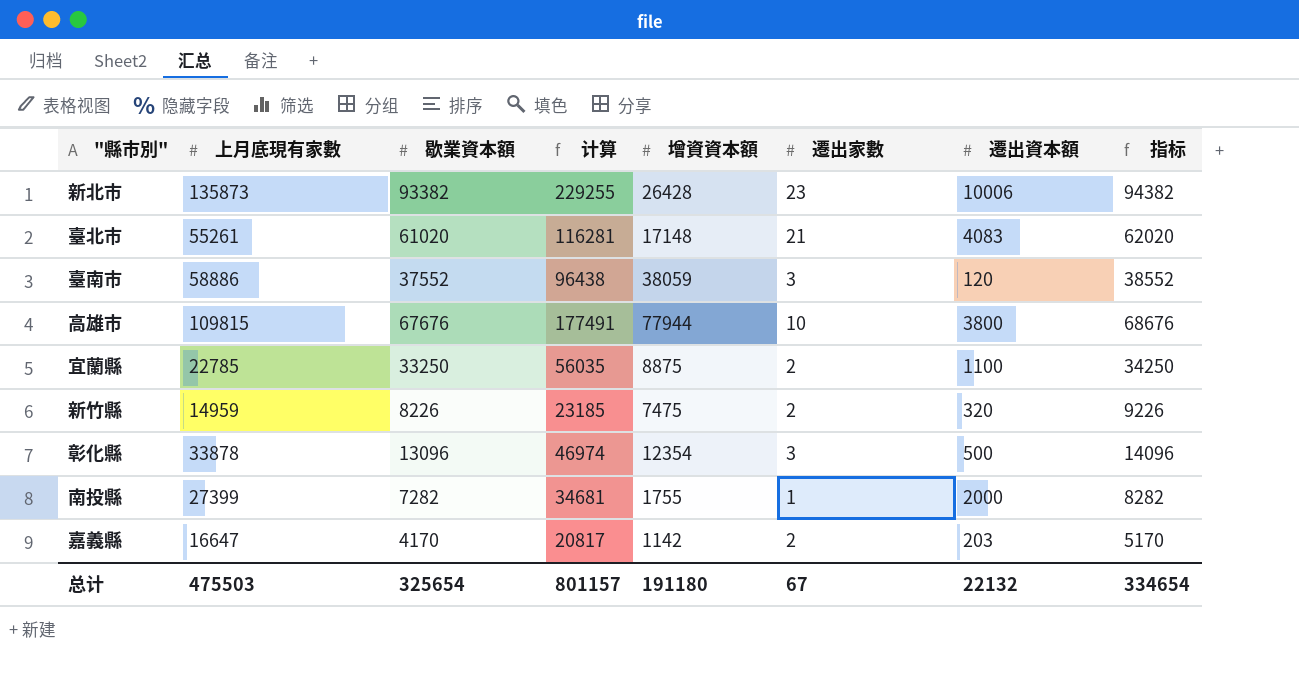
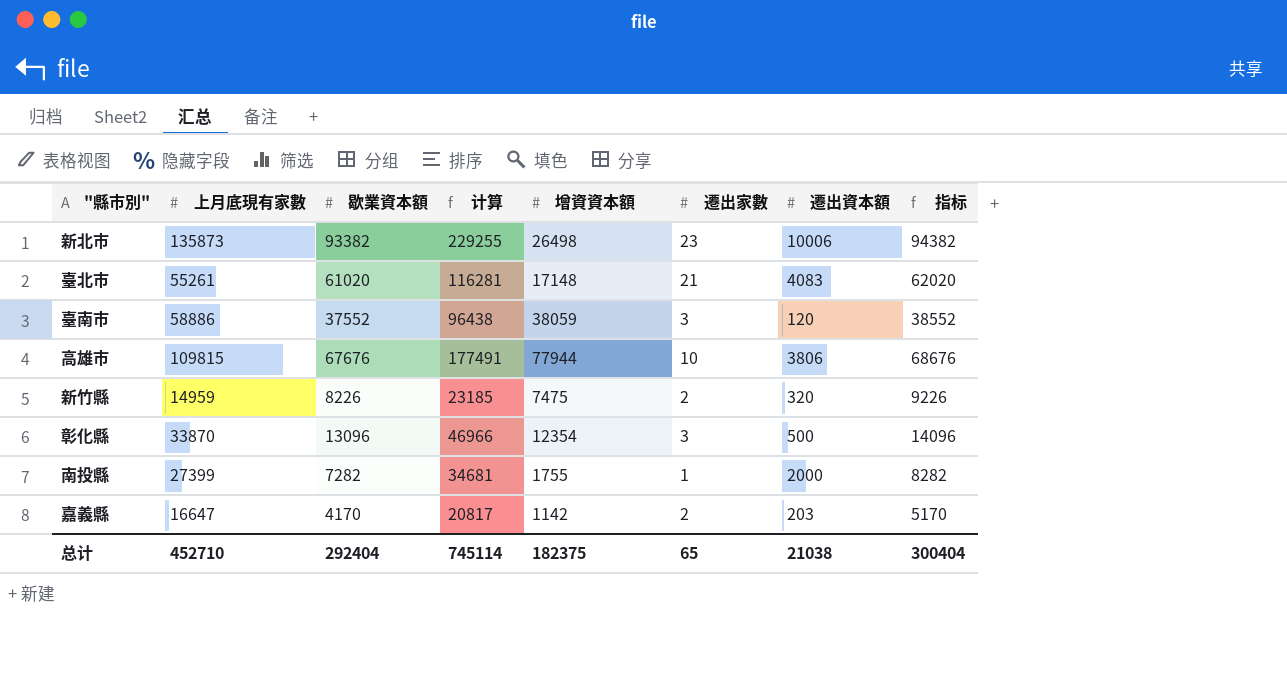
row 宜蘭縣: 22785 | 33250 | 56035 | 8875 | 2 | 1100 | 34250 -> none
新北市 | 增資資本額: 26428 -> 26498
高雄市 | 遷出資本額: 3800 -> 3806
彰化縣 | 上月底現有家數: 33878 -> 33870
彰化縣 | 计算: 46974 -> 46966
总计 | 上月底現有家數: 475503 -> 452710
总计 | 歇業資本額: 325654 -> 292404
总计 | 计算: 801157 -> 745114
总计 | 增資資本額: 191180 -> 182375
总计 | 遷出家數: 67 -> 65
总计 | 遷出資本額: 22132 -> 21038
总计 | 指标: 334654 -> 300404

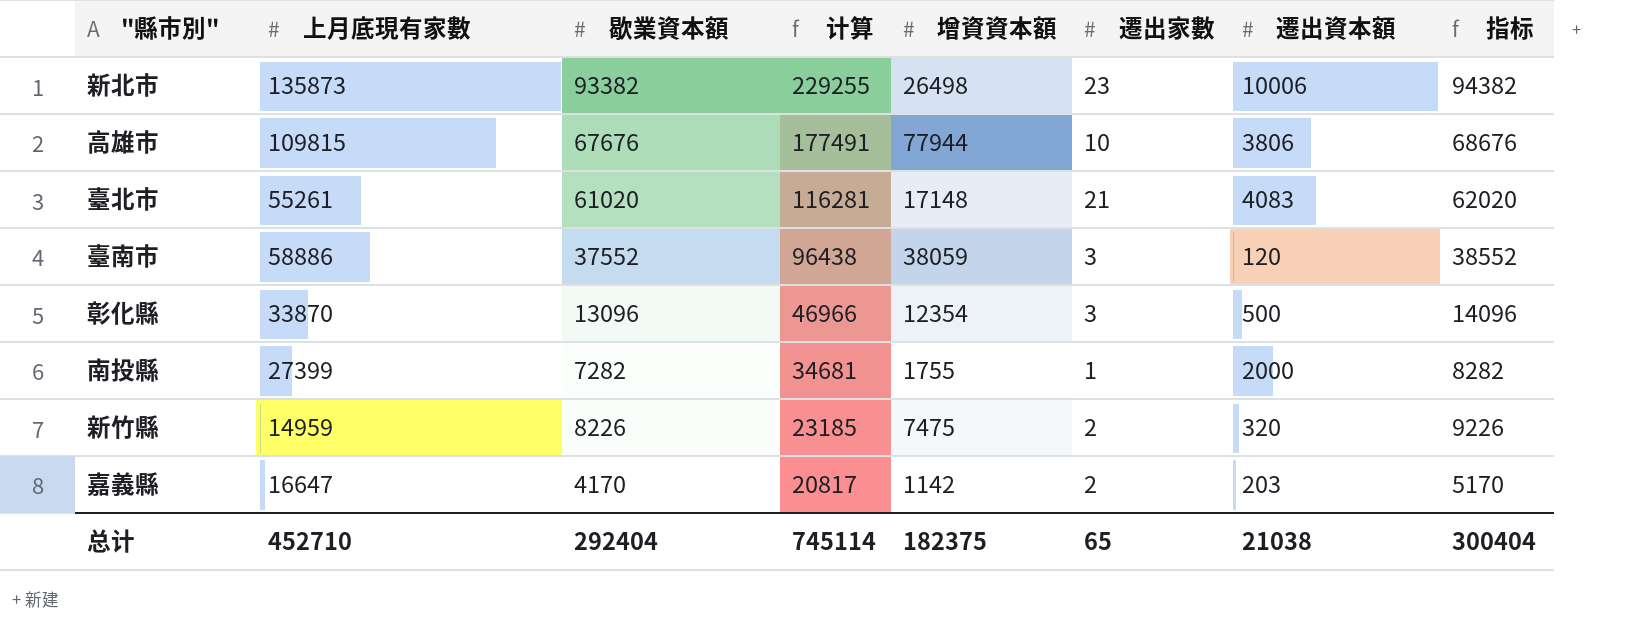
row order: none -> 计算 descending

